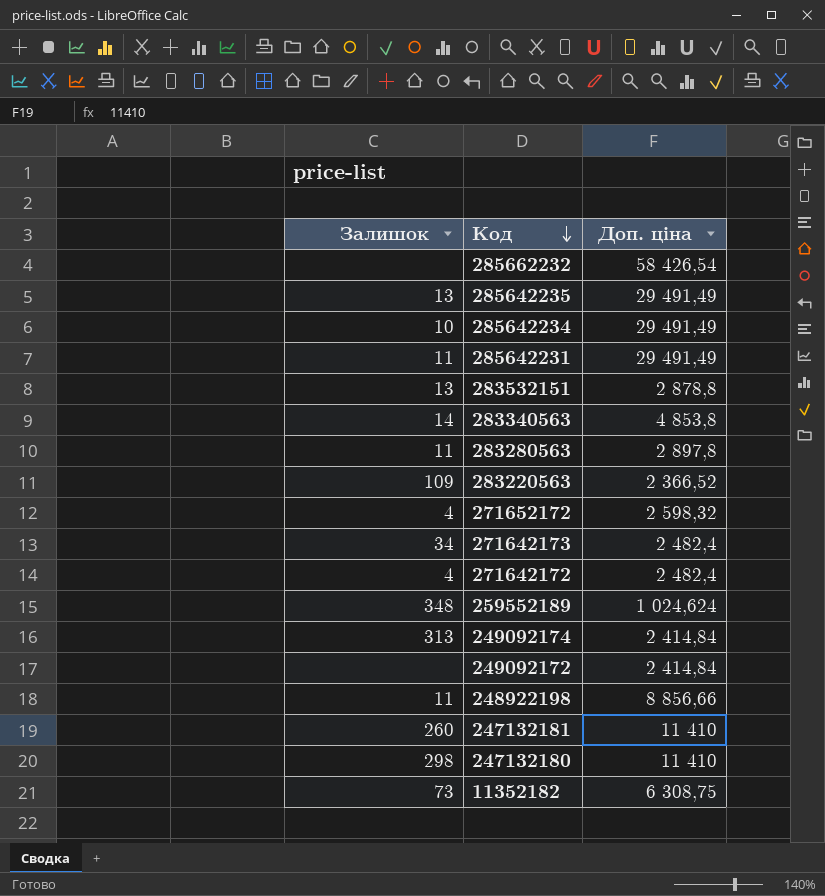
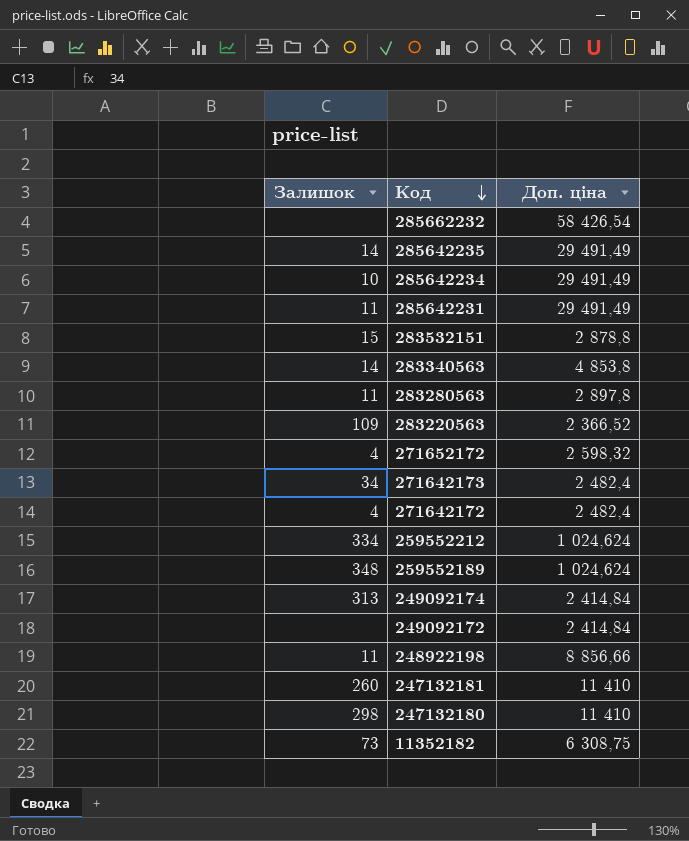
285642235 | Залишок: 13 -> 14
283532151 | Залишок: 13 -> 15
row 259552212: none -> 334 | 1 024,624

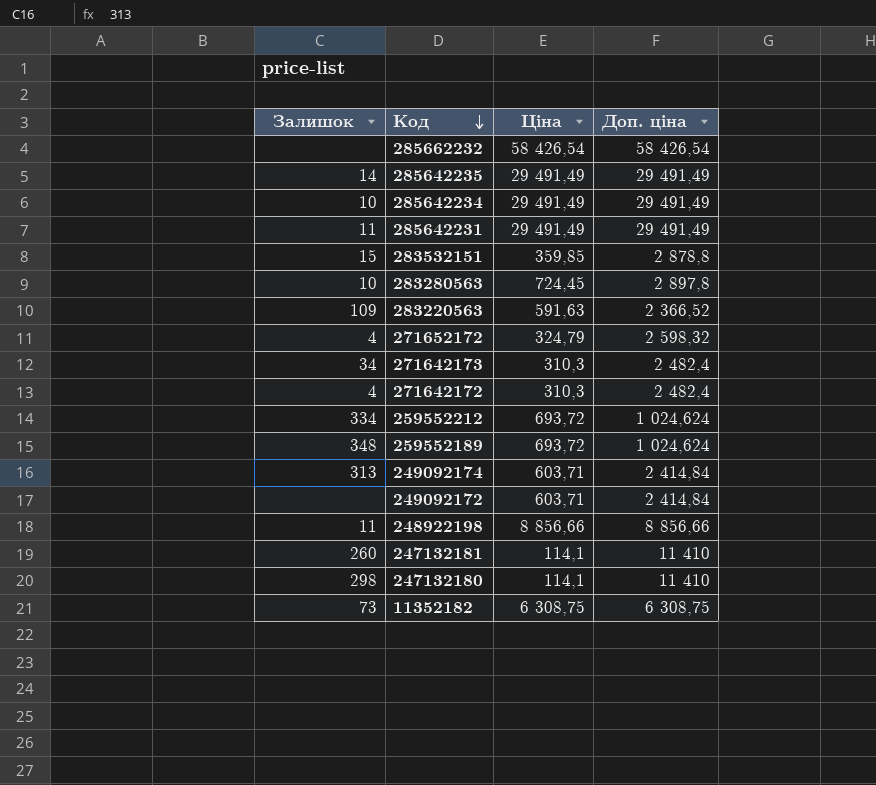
column Ціна | position: none -> 3
row 283340563: 14 | 4 853,8 -> none
283280563 | Залишок: 11 -> 10

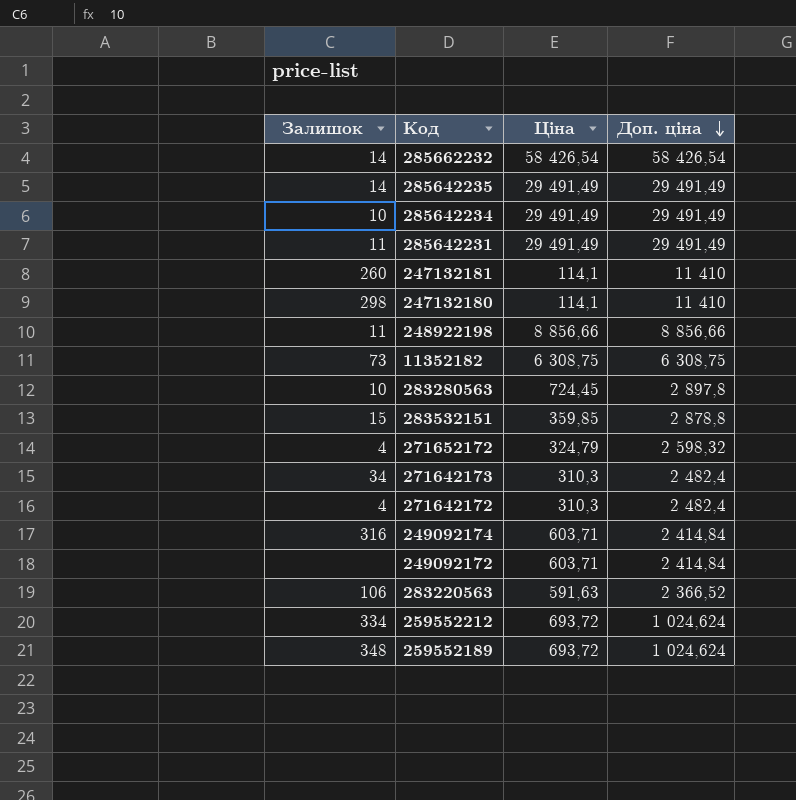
row order: Код descending -> Доп. ціна descending
285662232 | Залишок: none -> 14
249092174 | Залишок: 313 -> 316
283220563 | Залишок: 109 -> 106

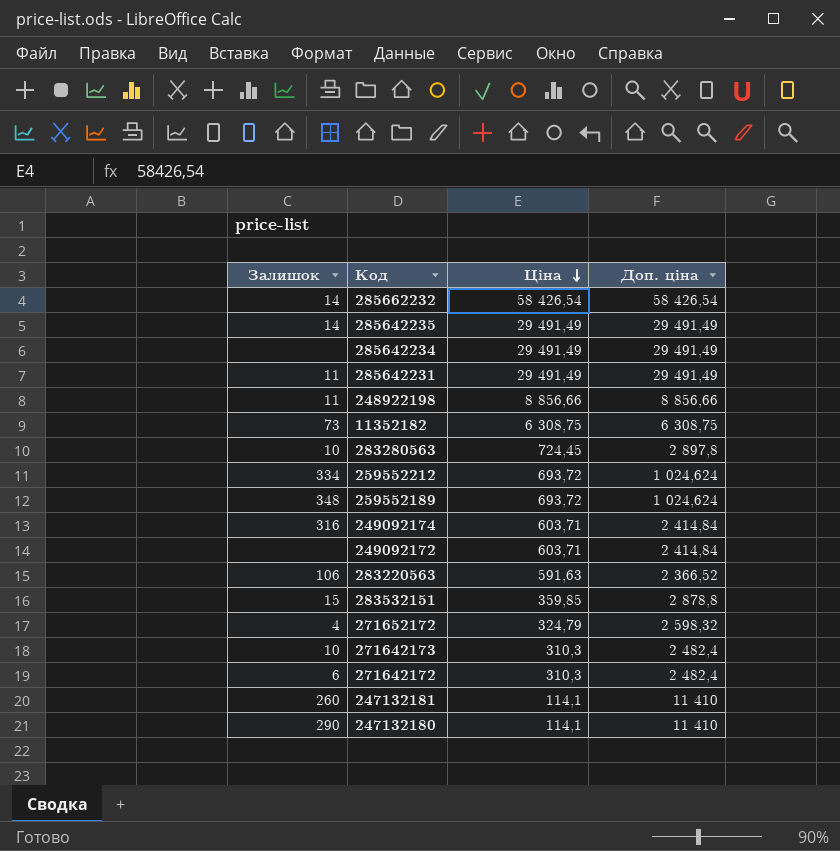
row order: Доп. ціна descending -> Ціна descending
285642234 | Залишок: 10 -> none
271642173 | Залишок: 34 -> 10
271642172 | Залишок: 4 -> 6
247132180 | Залишок: 298 -> 290

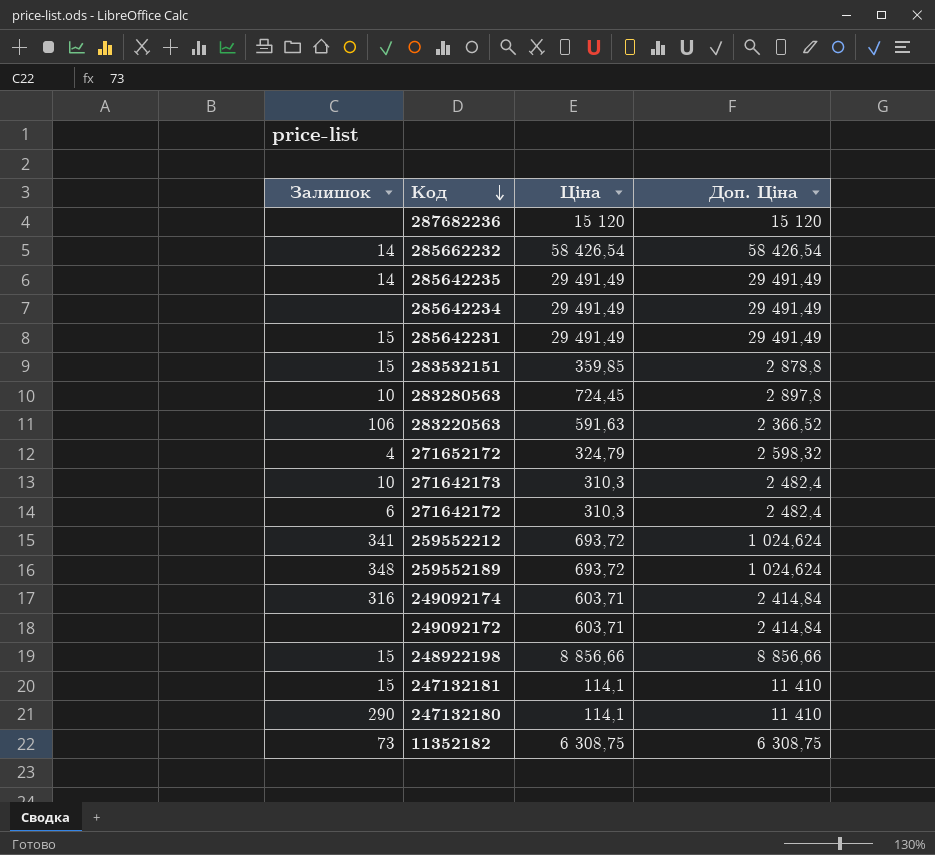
row order: Ціна descending -> Код descending
column name: Доп. ціна -> Доп. Ціна
row 287682236: none -> none | 15 120 | 15 120
285642231 | Залишок: 11 -> 15
259552212 | Залишок: 334 -> 341
248922198 | Залишок: 11 -> 15
247132181 | Залишок: 260 -> 15

